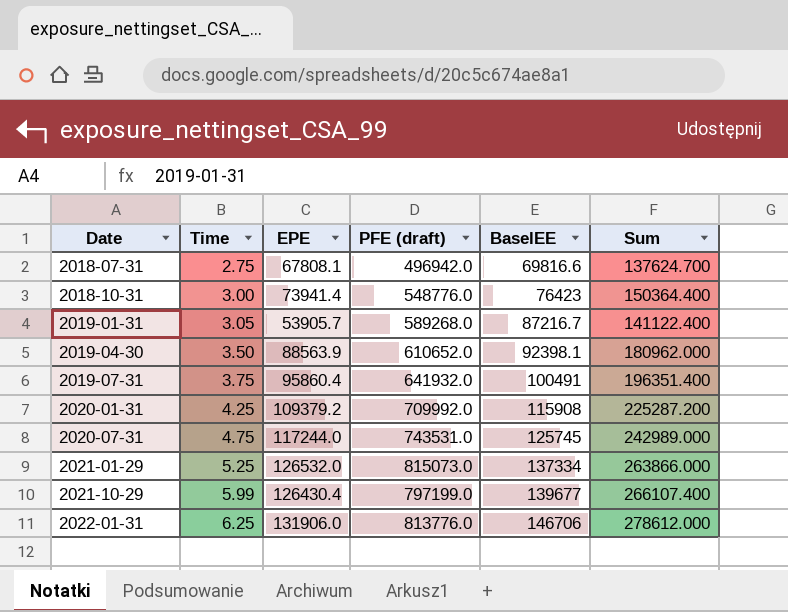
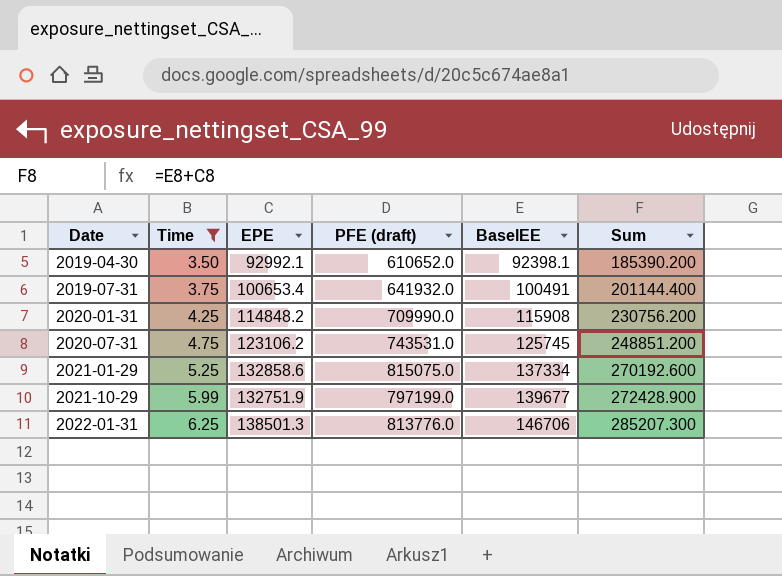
filter: none -> Time >= 3.50
2019-04-30 | EPE: 88563.9 -> 92992.1
2019-04-30 | Sum: 180962.000 -> 185390.200
2019-07-31 | EPE: 95860.4 -> 100653.4
2019-07-31 | Sum: 196351.400 -> 201144.400
2020-01-31 | EPE: 109379.2 -> 114848.2
2020-01-31 | PFE (draft): 709992.0 -> 709990.0
2020-01-31 | Sum: 225287.200 -> 230756.200
2020-07-31 | EPE: 117244.0 -> 123106.2
2020-07-31 | Sum: 242989.000 -> 248851.200
2021-01-29 | EPE: 126532.0 -> 132858.6
2021-01-29 | PFE (draft): 815073.0 -> 815075.0
2021-01-29 | Sum: 263866.000 -> 270192.600
2021-10-29 | EPE: 126430.4 -> 132751.9
2021-10-29 | Sum: 266107.400 -> 272428.900
2022-01-31 | EPE: 131906.0 -> 138501.3
2022-01-31 | Sum: 278612.000 -> 285207.300

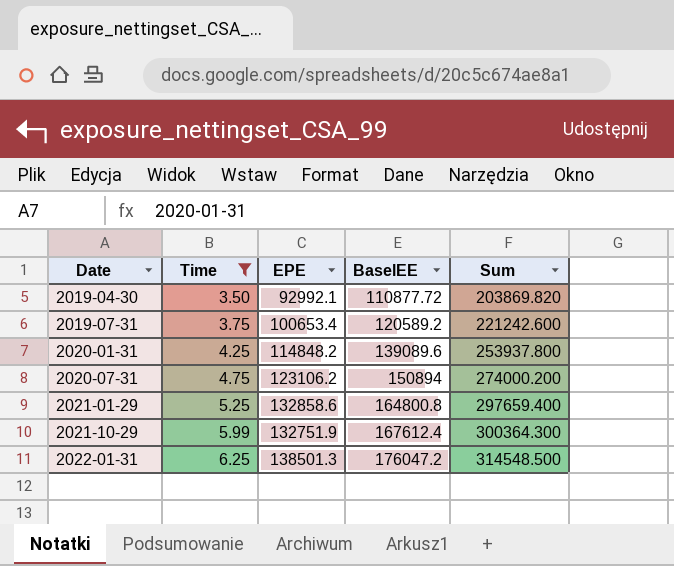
column PFE (draft) | position: 4 -> none
2019-04-30 | BaselEE: 92398.1 -> 110877.72
2019-04-30 | Sum: 185390.200 -> 203869.820
2019-07-31 | BaselEE: 100491 -> 120589.2
2019-07-31 | Sum: 201144.400 -> 221242.600
2020-01-31 | BaselEE: 115908 -> 139089.6
2020-01-31 | Sum: 230756.200 -> 253937.800
2020-07-31 | BaselEE: 125745 -> 150894
2020-07-31 | Sum: 248851.200 -> 274000.200
2021-01-29 | BaselEE: 137334 -> 164800.8
2021-01-29 | Sum: 270192.600 -> 297659.400
2021-10-29 | BaselEE: 139677 -> 167612.4
2021-10-29 | Sum: 272428.900 -> 300364.300
2022-01-31 | BaselEE: 146706 -> 176047.2
2022-01-31 | Sum: 285207.300 -> 314548.500

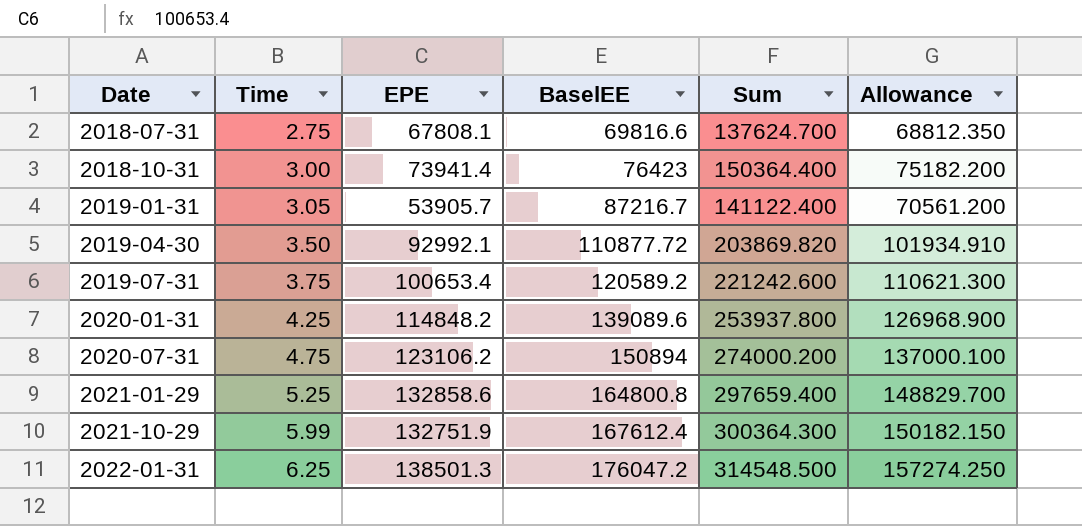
filter: Time >= 3.50 -> none
column Allowance | formula: none -> [Sum] * 0.5

